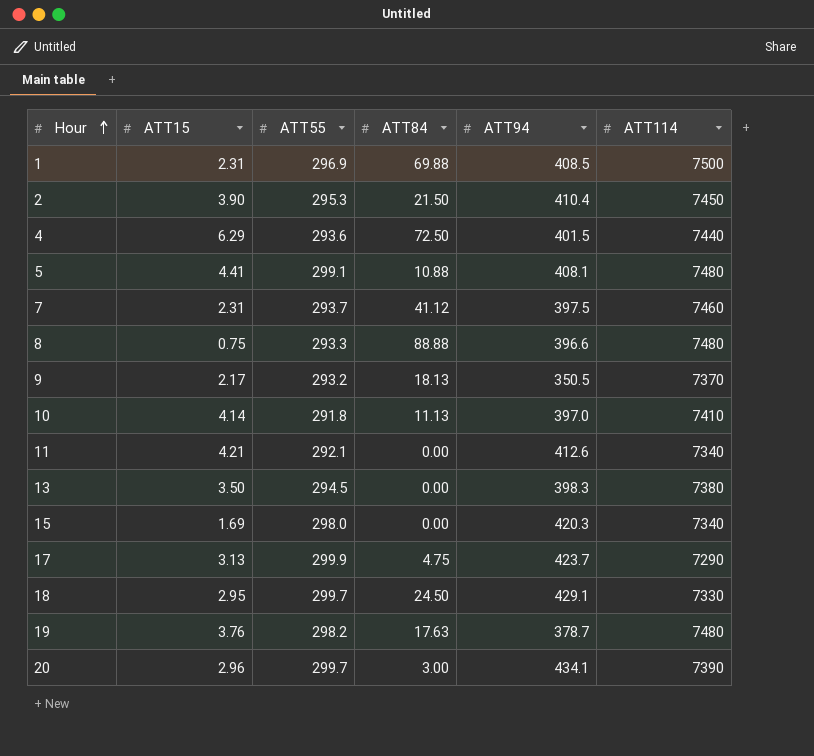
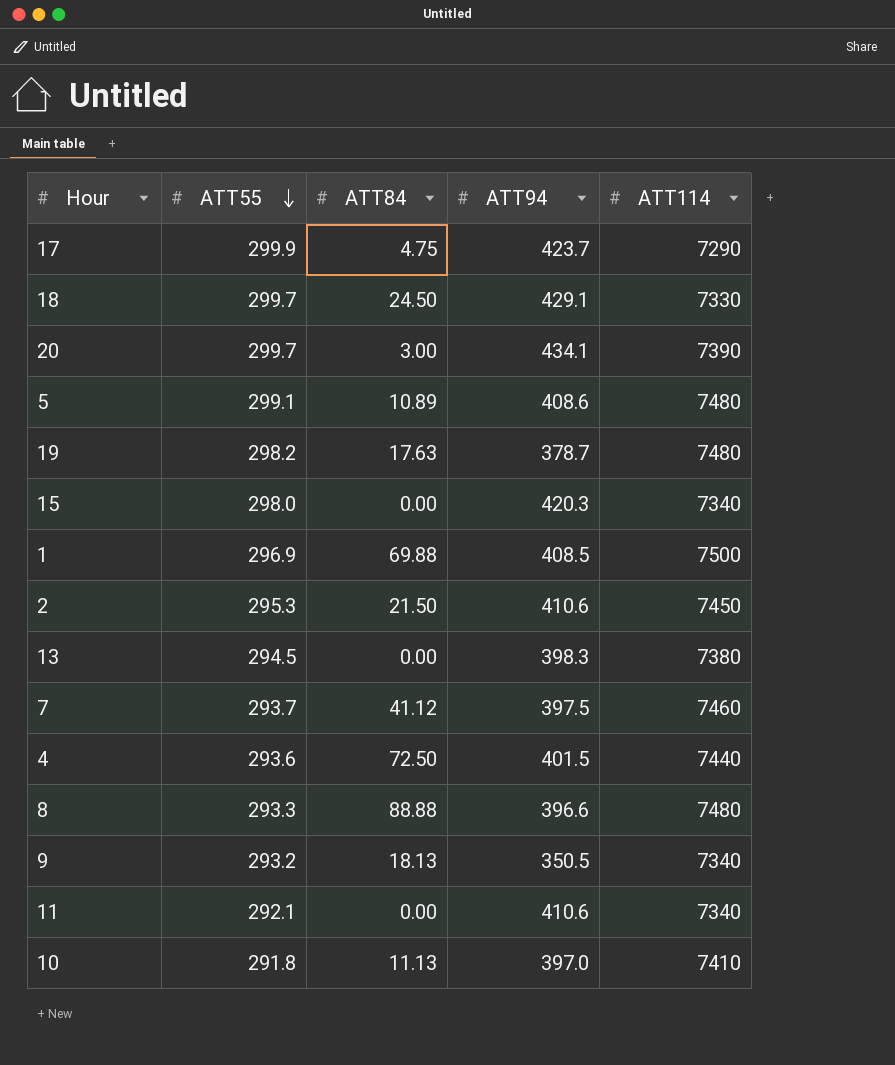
row order: Hour ascending -> ATT55 descending
column ATT15 | position: 2 -> none
5 | ATT84: 10.88 -> 10.89
5 | ATT94: 408.1 -> 408.6
2 | ATT94: 410.4 -> 410.6
9 | ATT114: 7370 -> 7340
11 | ATT94: 412.6 -> 410.6

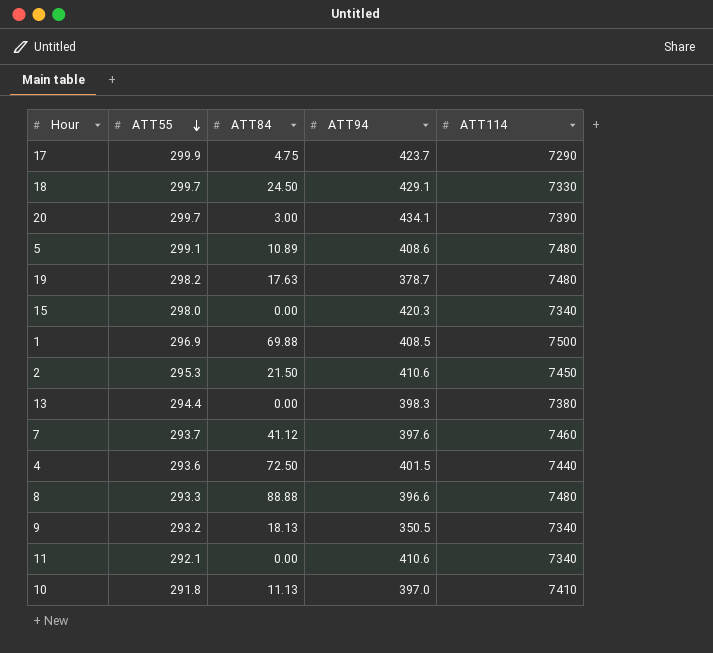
13 | ATT55: 294.5 -> 294.4
7 | ATT94: 397.5 -> 397.6

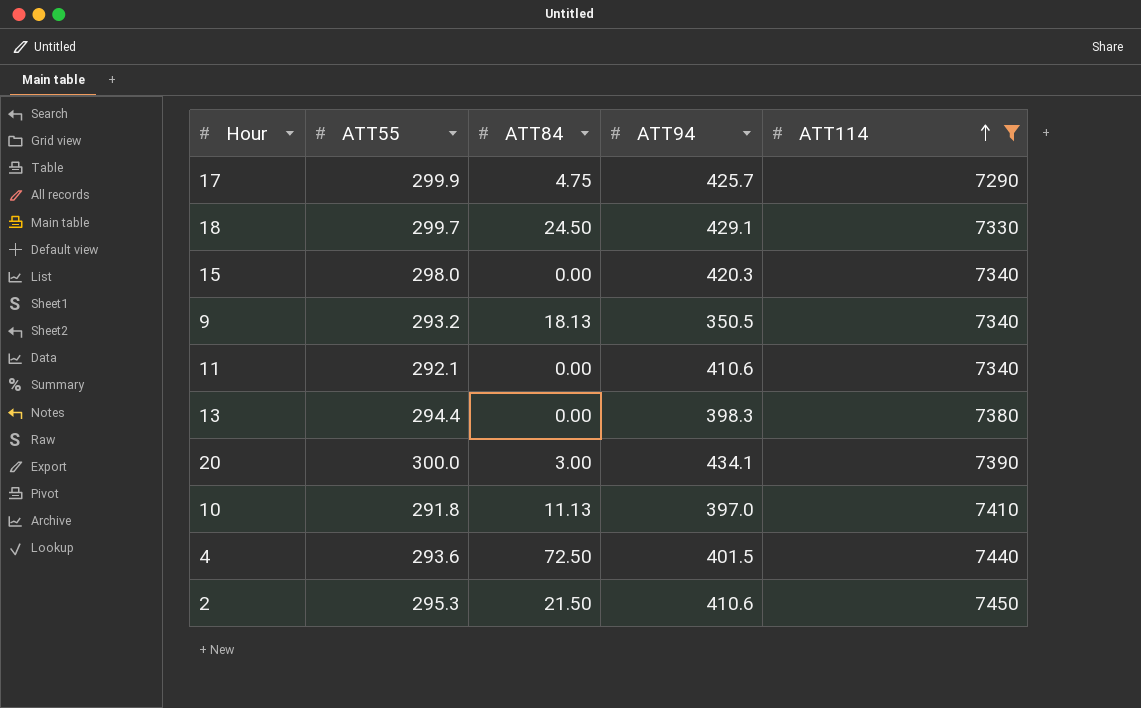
filter: none -> ATT114 <= 7450
row order: ATT55 descending -> ATT114 ascending
17 | ATT94: 423.7 -> 425.7
20 | ATT55: 299.7 -> 300.0

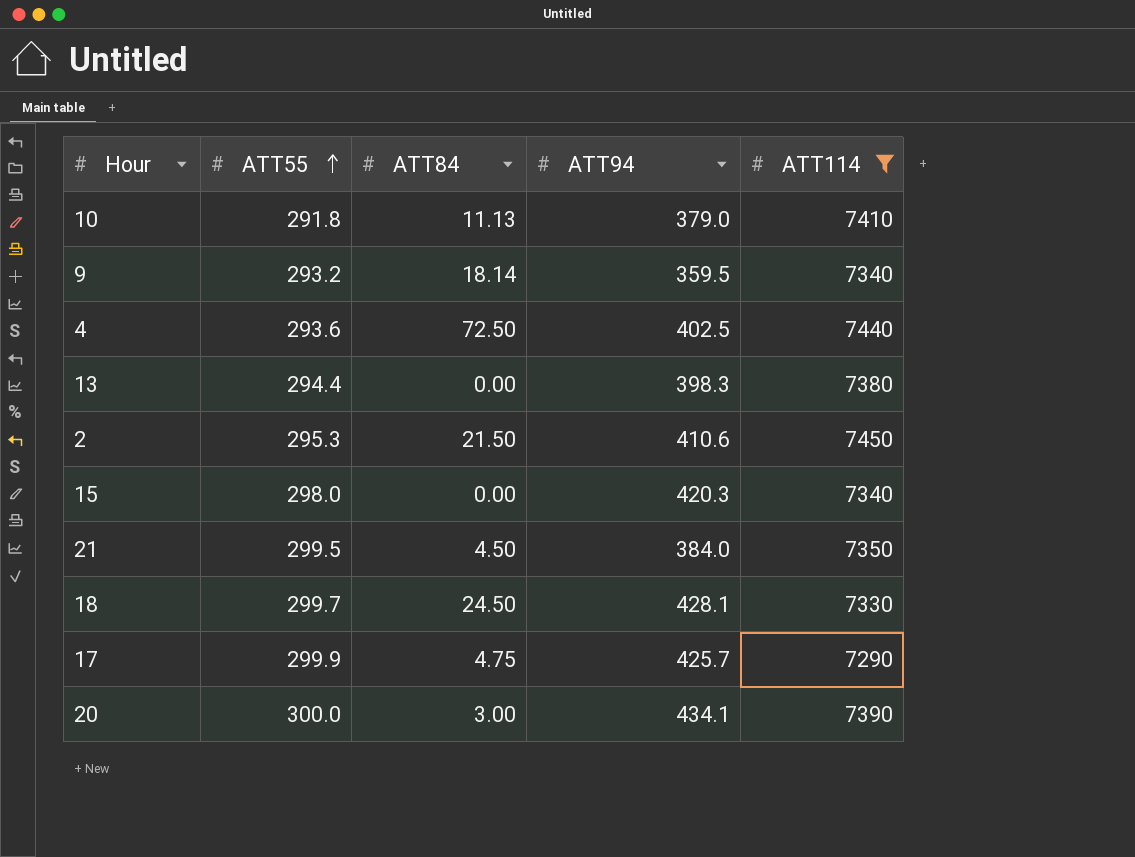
row order: ATT114 ascending -> ATT55 ascending
row 11: 292.1 | 0.00 | 410.6 | 7340 -> none
10 | ATT94: 397.0 -> 379.0
9 | ATT84: 18.13 -> 18.14
9 | ATT94: 350.5 -> 359.5
4 | ATT94: 401.5 -> 402.5
row 21: none -> 299.5 | 4.50 | 384.0 | 7350
18 | ATT94: 429.1 -> 428.1

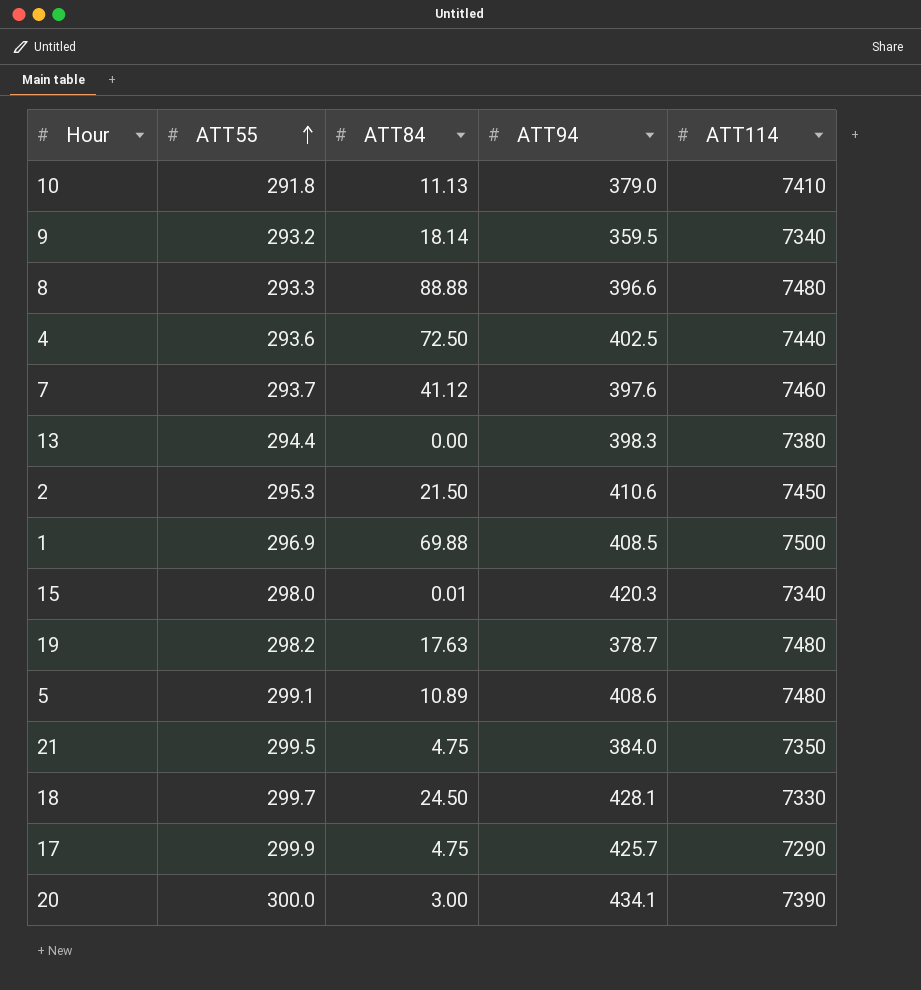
filter: ATT114 <= 7450 -> none
15 | ATT84: 0.00 -> 0.01
21 | ATT84: 4.50 -> 4.75

